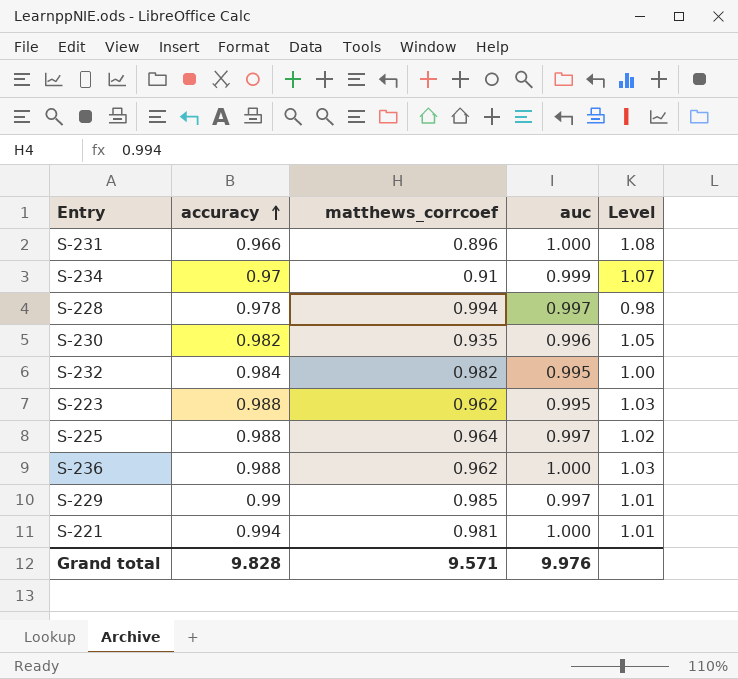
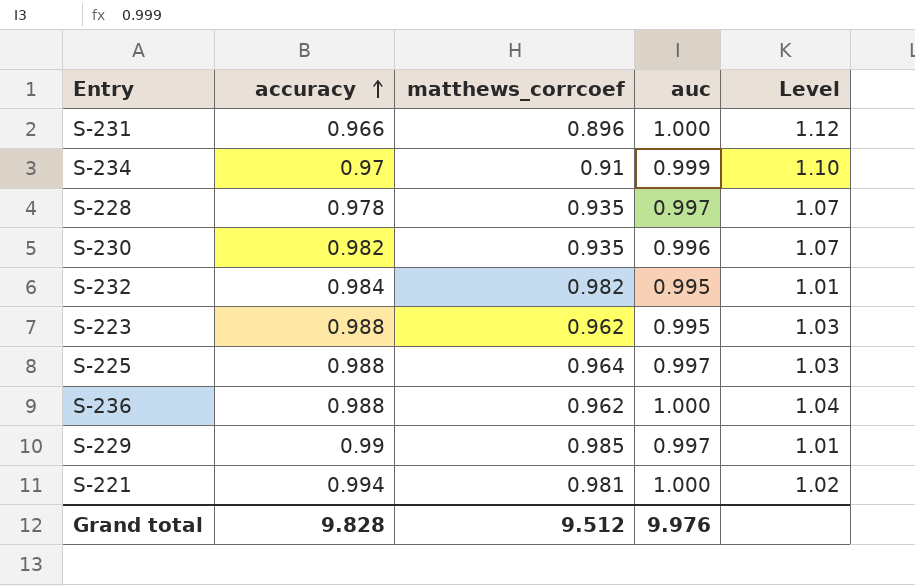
column Level | formula: [accuracy] / [matthews_corrcoef] -> [auc] / [matthews_corrcoef]
S-228 | matthews_corrcoef: 0.994 -> 0.935
Grand total | matthews_corrcoef: 9.571 -> 9.512

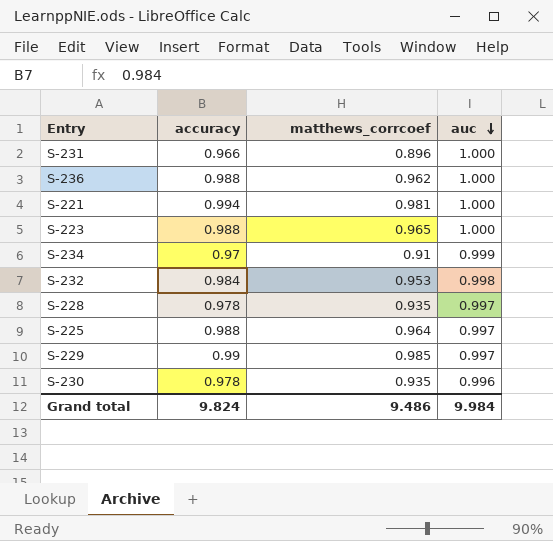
row order: accuracy ascending -> auc descending
column Level | formula: [auc] / [matthews_corrcoef] -> none
S-223 | matthews_corrcoef: 0.962 -> 0.965
S-223 | auc: 0.995 -> 1.000
S-232 | matthews_corrcoef: 0.982 -> 0.953
S-232 | auc: 0.995 -> 0.998
S-230 | accuracy: 0.982 -> 0.978
Grand total | accuracy: 9.828 -> 9.824
Grand total | matthews_corrcoef: 9.512 -> 9.486
Grand total | auc: 9.976 -> 9.984

